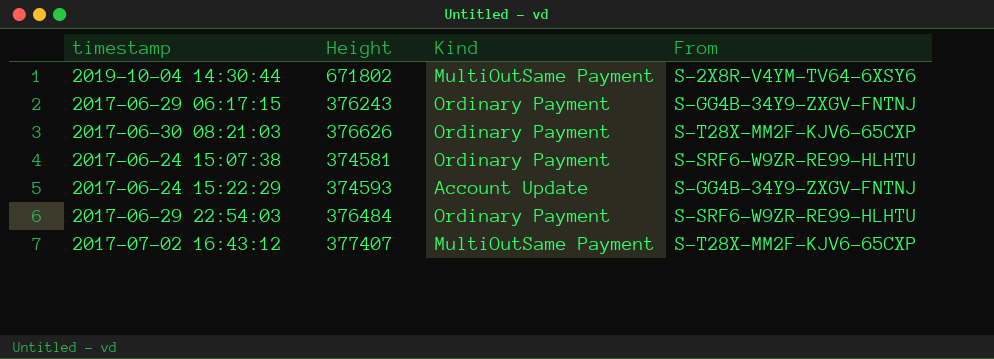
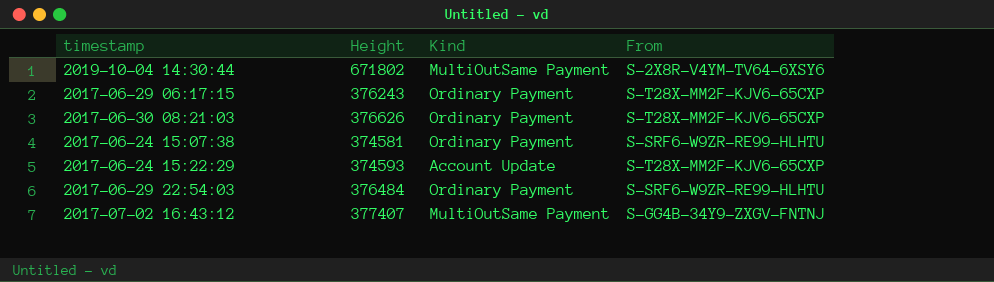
2017-06-29 06:17:15 | From: S-GG4B-34Y9-ZXGV-FNTNJ -> S-T28X-MM2F-KJV6-65CXP
2017-06-24 15:22:29 | From: S-GG4B-34Y9-ZXGV-FNTNJ -> S-T28X-MM2F-KJV6-65CXP
2017-07-02 16:43:12 | From: S-T28X-MM2F-KJV6-65CXP -> S-GG4B-34Y9-ZXGV-FNTNJ

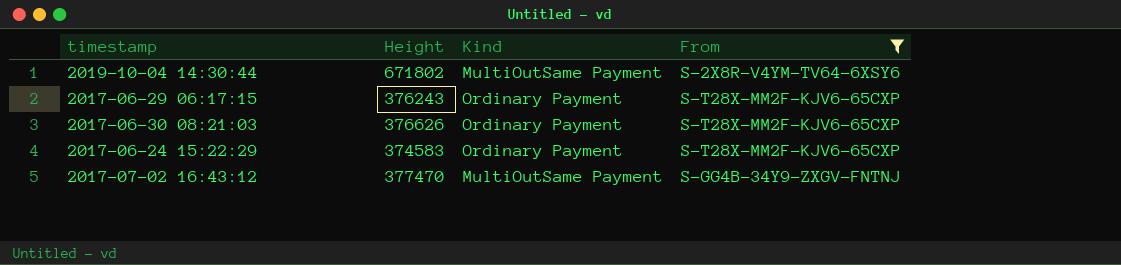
filter: none -> From != S-SRF6-W9ZR-RE99-HLHTU
2017-06-24 15:22:29 | Height: 374593 -> 374583
2017-06-24 15:22:29 | Kind: Account Update -> Ordinary Payment
2017-07-02 16:43:12 | Height: 377407 -> 377470

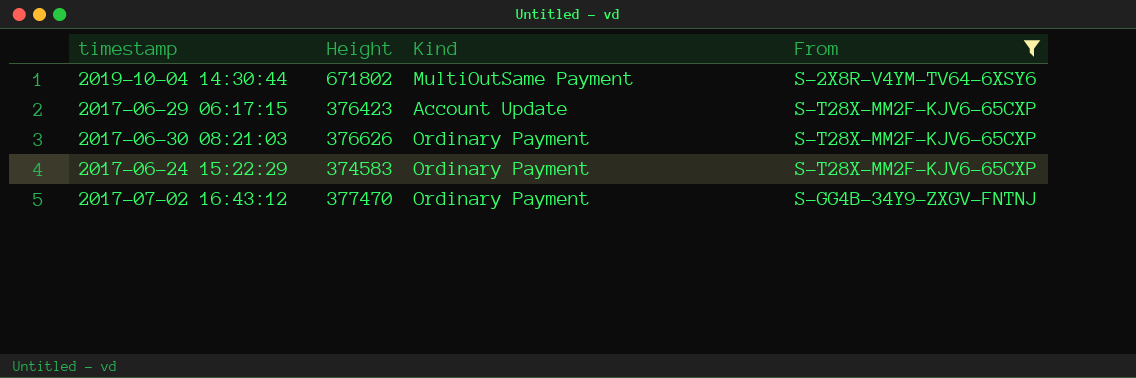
2017-06-29 06:17:15 | Height: 376243 -> 376423
2017-06-29 06:17:15 | Kind: Ordinary Payment -> Account Update
2017-07-02 16:43:12 | Kind: MultiOutSame Payment -> Ordinary Payment

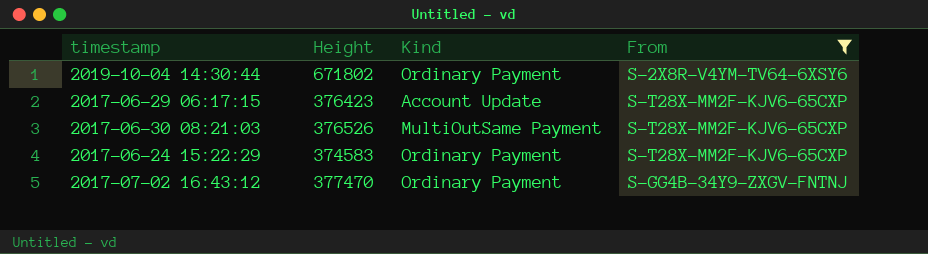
2019-10-04 14:30:44 | Kind: MultiOutSame Payment -> Ordinary Payment
2017-06-30 08:21:03 | Height: 376626 -> 376526
2017-06-30 08:21:03 | Kind: Ordinary Payment -> MultiOutSame Payment

